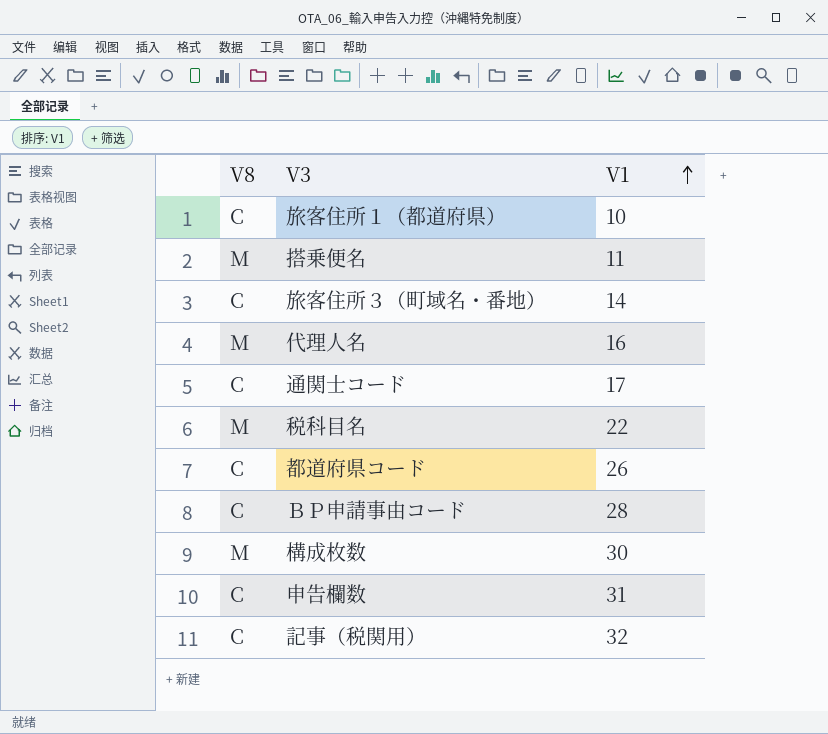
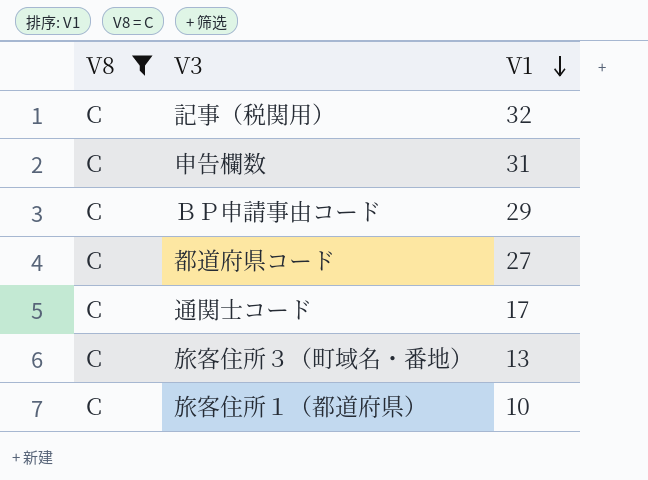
filter: none -> V8 = C
row order: V1 ascending -> V1 descending
ＢＰ申請事由コード | V1: 28 -> 29
都道府県コード | V1: 26 -> 27
旅客住所３（町域名・番地） | V1: 14 -> 13

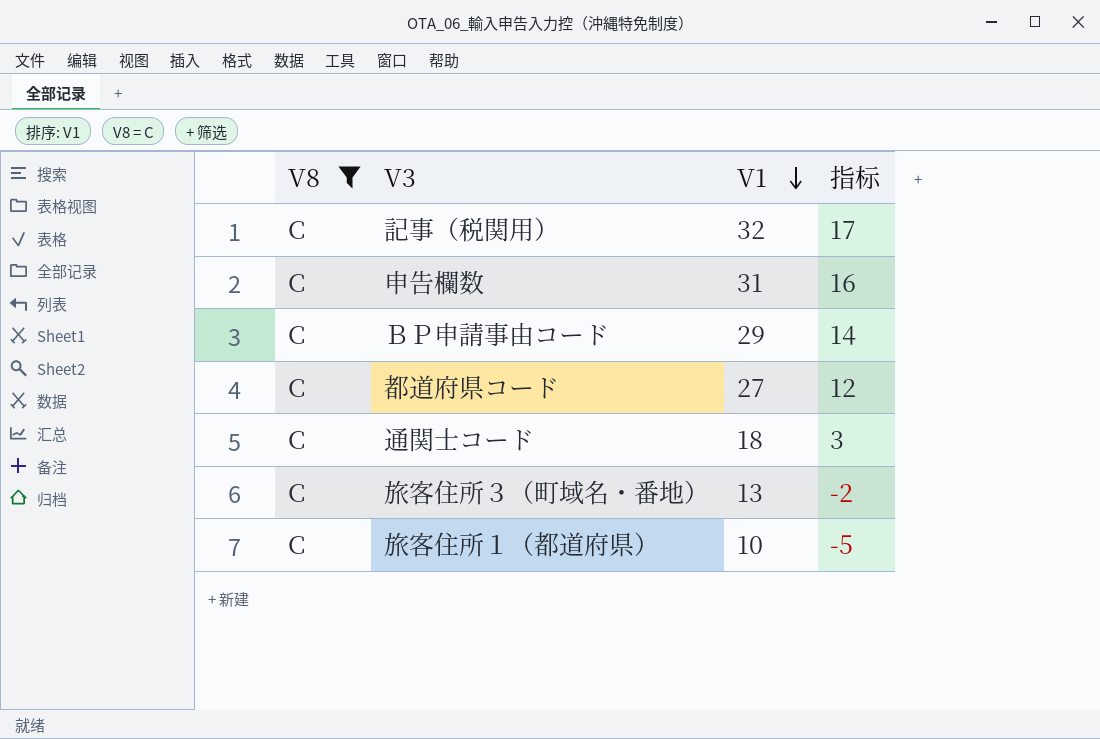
column 指标 | formula: none -> [V1] - 15
通関士コード | V1: 17 -> 18

